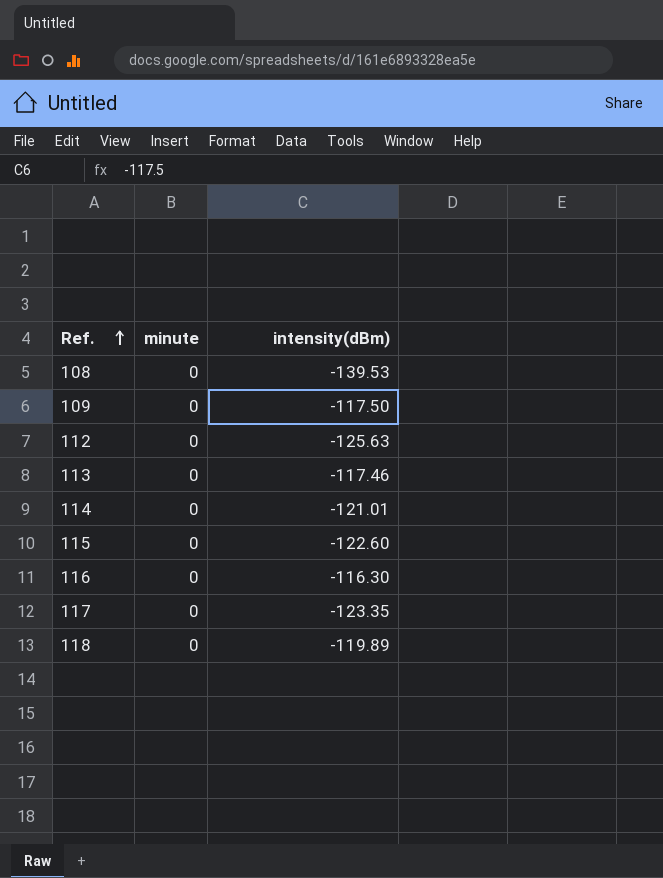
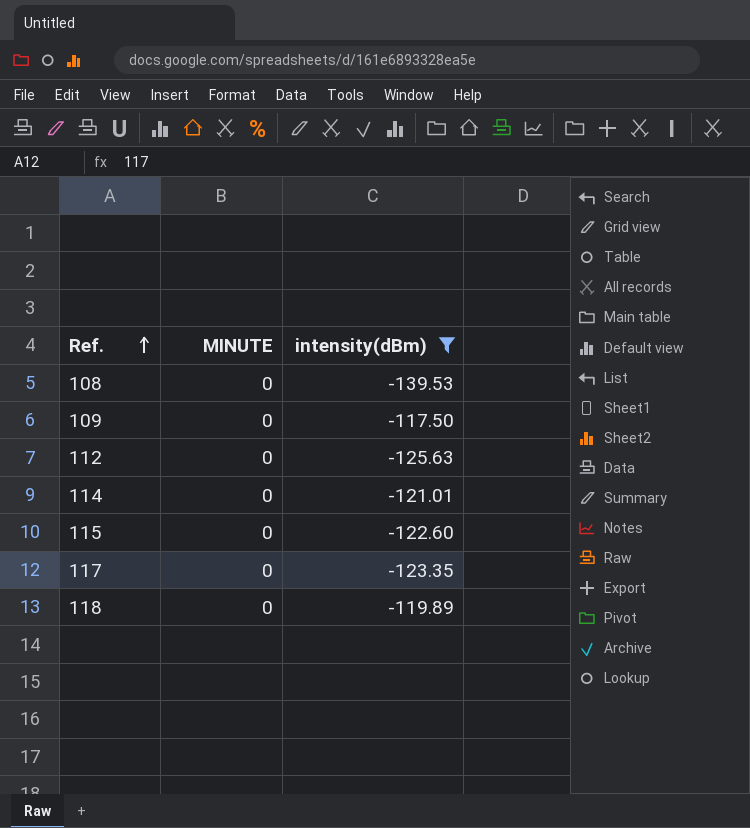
filter: none -> intensity(dBm) <= -117.50
column name: minute -> MINUTE

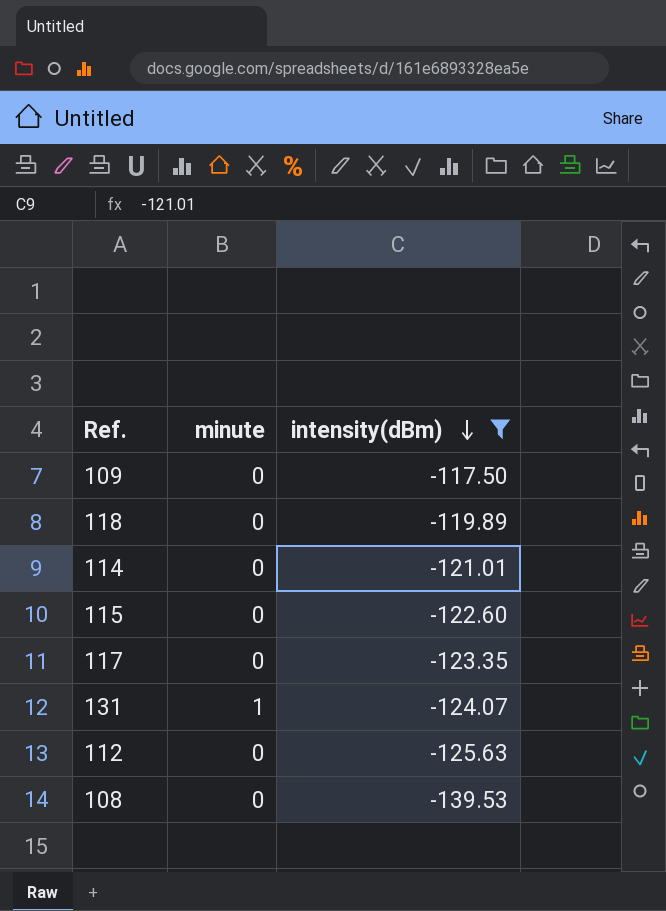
row order: Ref. ascending -> intensity(dBm) descending
column name: MINUTE -> minute
row 131: none -> 1 | -124.07

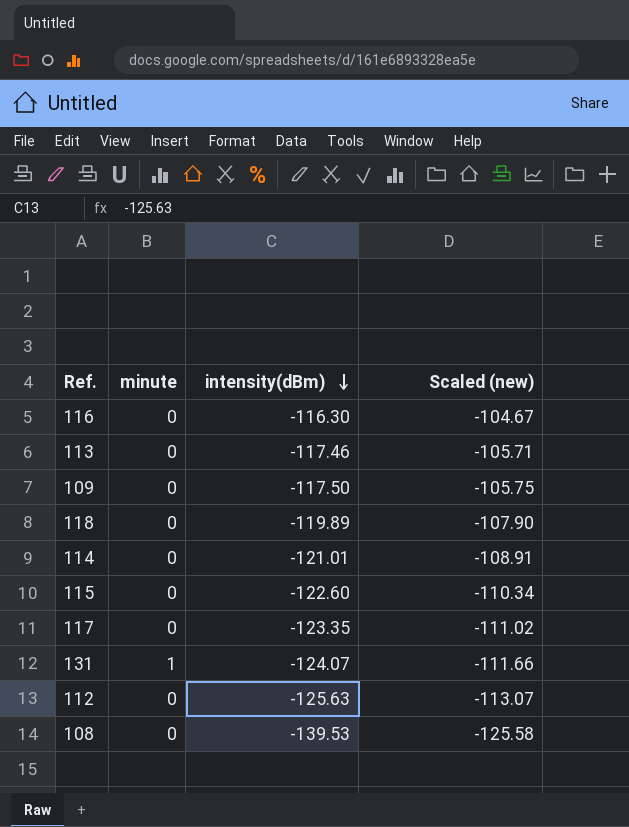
filter: intensity(dBm) <= -117.50 -> none
column Scaled (new) | formula: none -> [intensity(dBm)] * 0.9

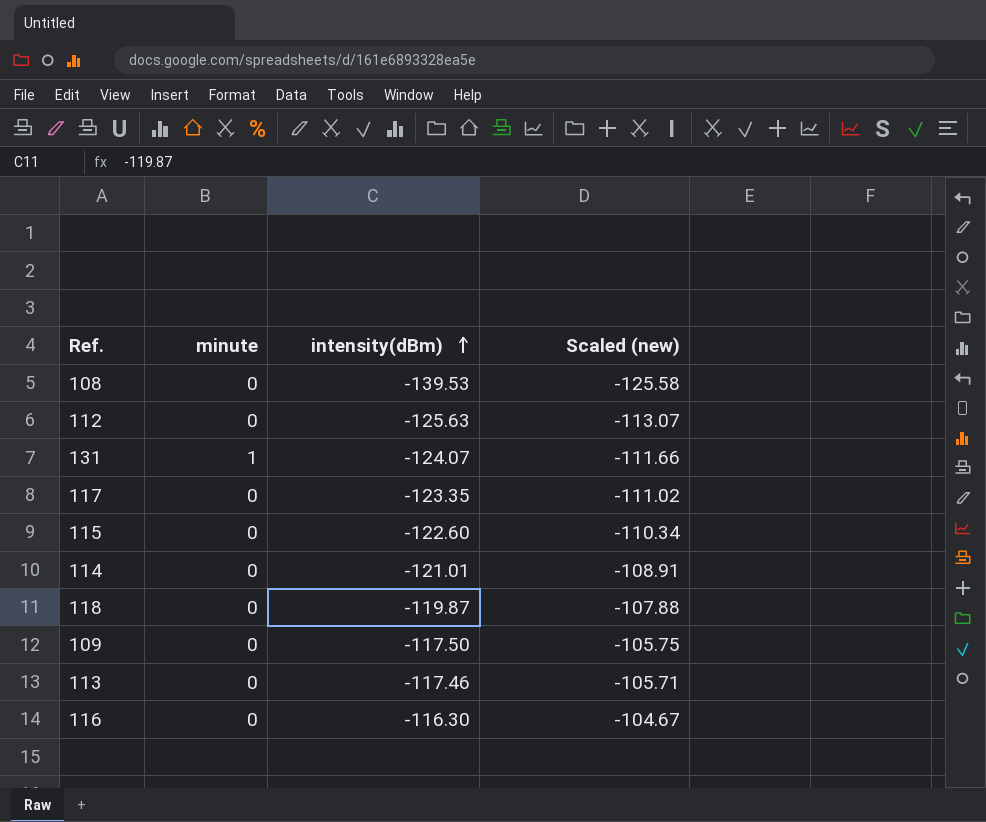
row order: intensity(dBm) descending -> intensity(dBm) ascending
118 | intensity(dBm): -119.89 -> -119.87
118 | Scaled (new): -107.90 -> -107.88

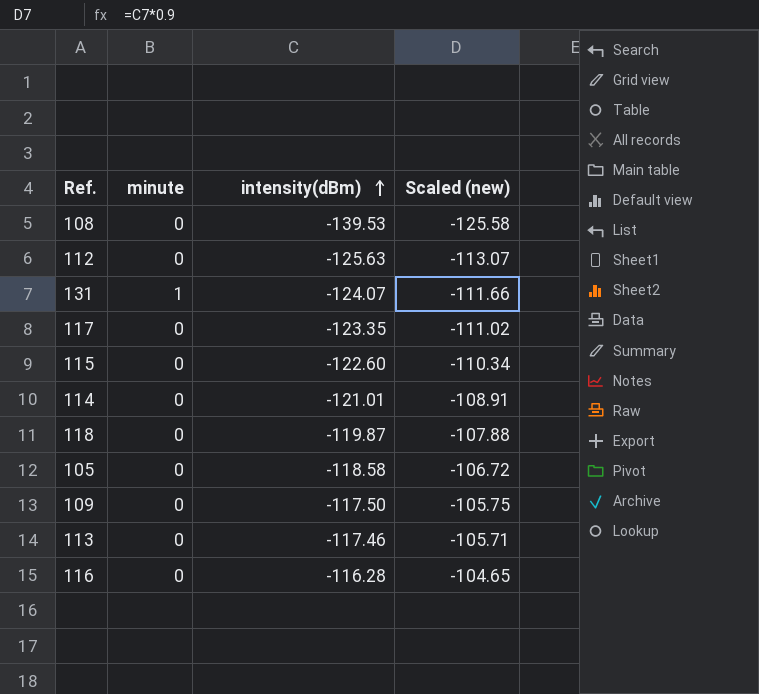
row 105: none -> 0 | -118.58 | -106.72
116 | intensity(dBm): -116.30 -> -116.28
116 | Scaled (new): -104.67 -> -104.65

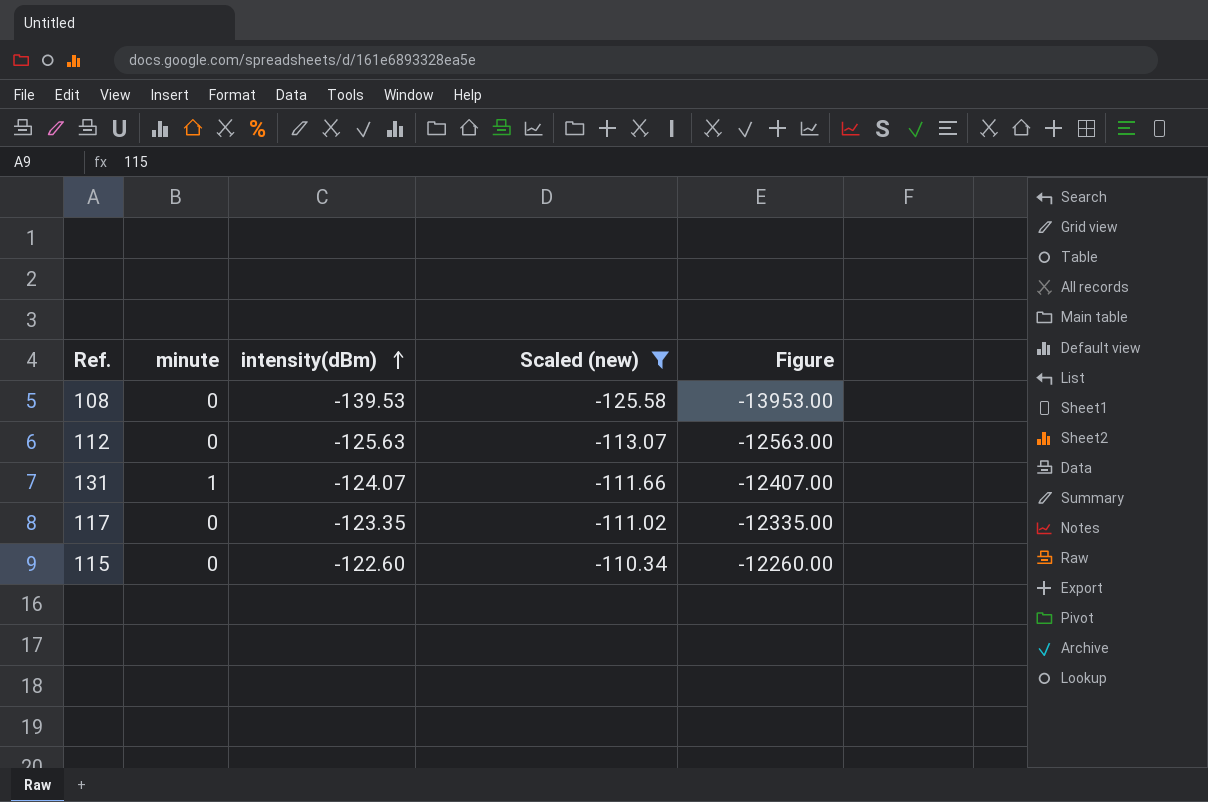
filter: none -> Scaled (new) <= -110.34
column Figure | formula: none -> [intensity(dBm)] * 100

